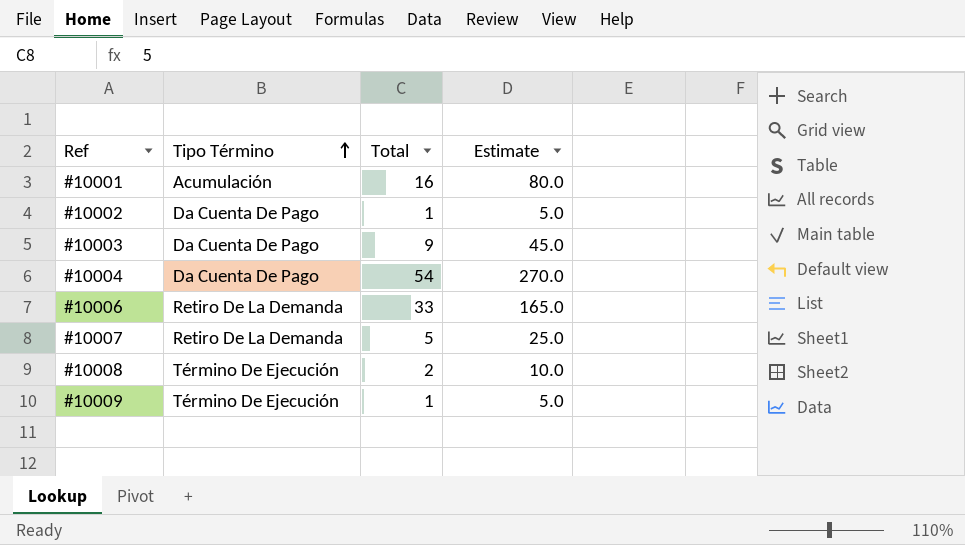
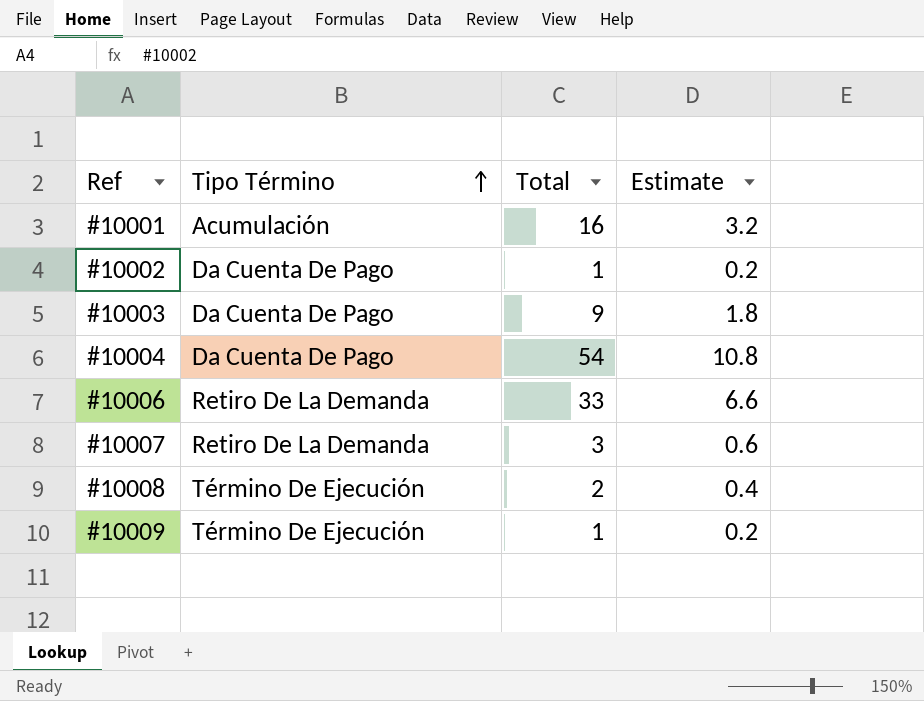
column Estimate | formula: [Total] * 5 -> [Total] * 0.2
#10007 | Total: 5 -> 3

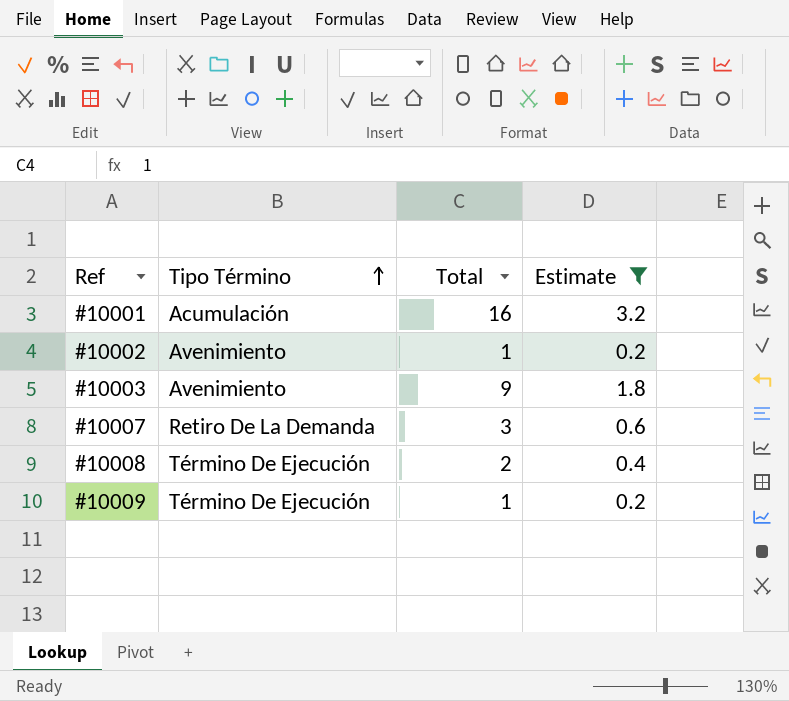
filter: none -> Estimate <= 3.2
#10002 | Tipo Término: Da Cuenta De Pago -> Avenimiento
#10003 | Tipo Término: Da Cuenta De Pago -> Avenimiento

